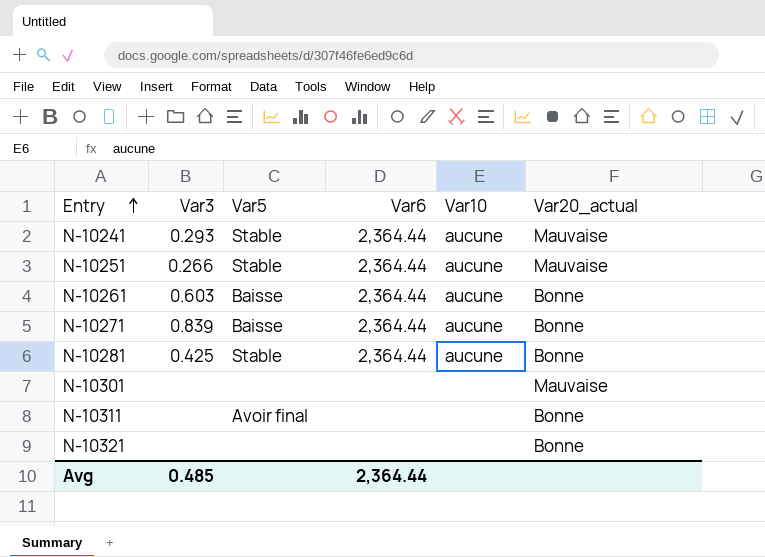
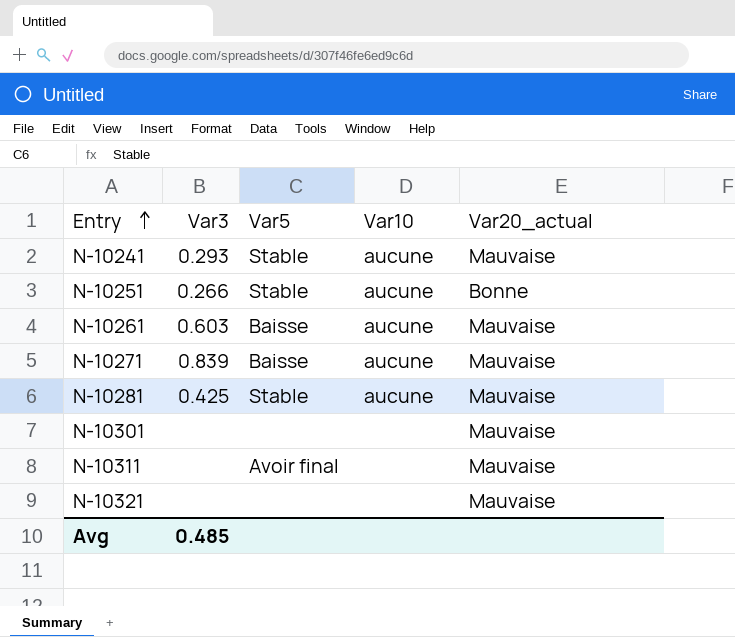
column Var6 | position: 4 -> none
N-10251 | Var20_actual: Mauvaise -> Bonne
N-10261 | Var20_actual: Bonne -> Mauvaise
N-10271 | Var20_actual: Bonne -> Mauvaise
N-10281 | Var20_actual: Bonne -> Mauvaise
N-10311 | Var20_actual: Bonne -> Mauvaise
N-10321 | Var20_actual: Bonne -> Mauvaise

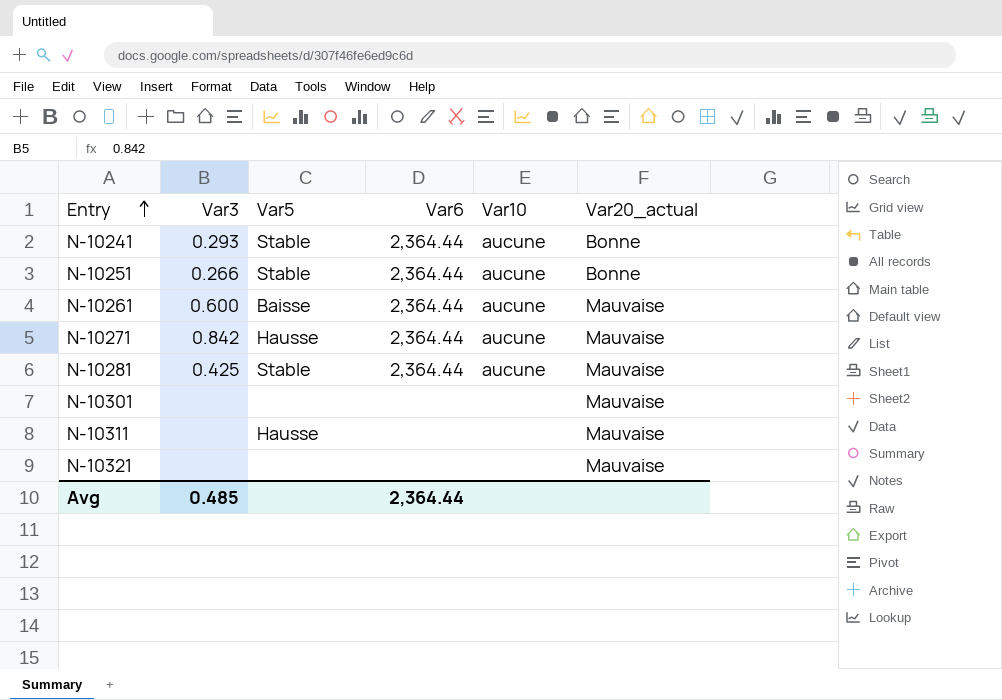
column Var6 | position: none -> 4
N-10241 | Var20_actual: Mauvaise -> Bonne
N-10261 | Var3: 0.603 -> 0.600
N-10271 | Var3: 0.839 -> 0.842
N-10271 | Var5: Baisse -> Hausse
N-10311 | Var5: Avoir final -> Hausse

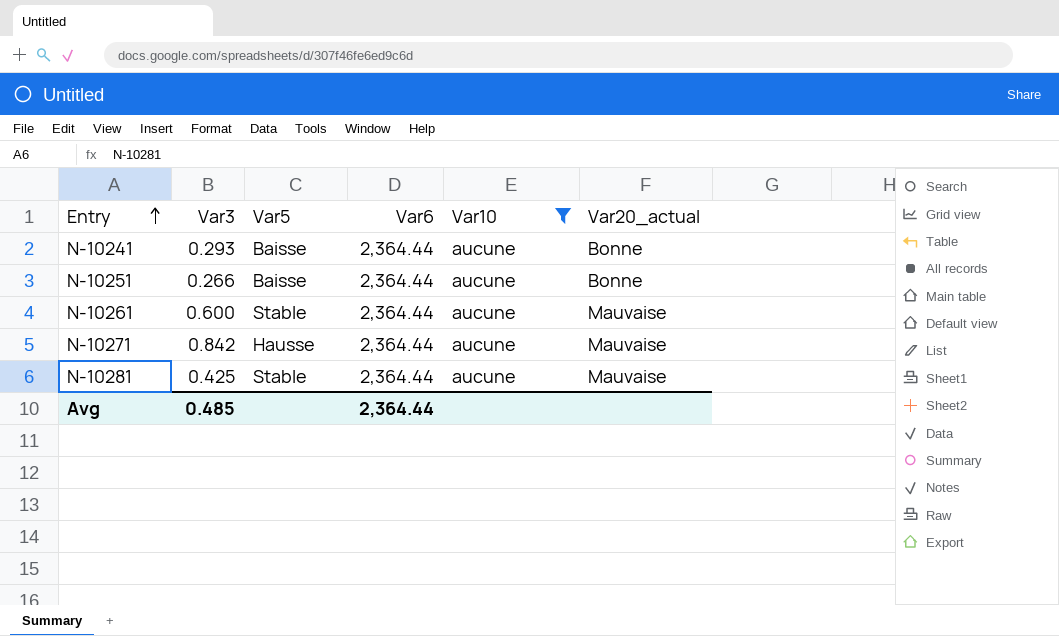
filter: none -> Var10 = aucune
N-10241 | Var5: Stable -> Baisse
N-10251 | Var5: Stable -> Baisse
N-10261 | Var5: Baisse -> Stable

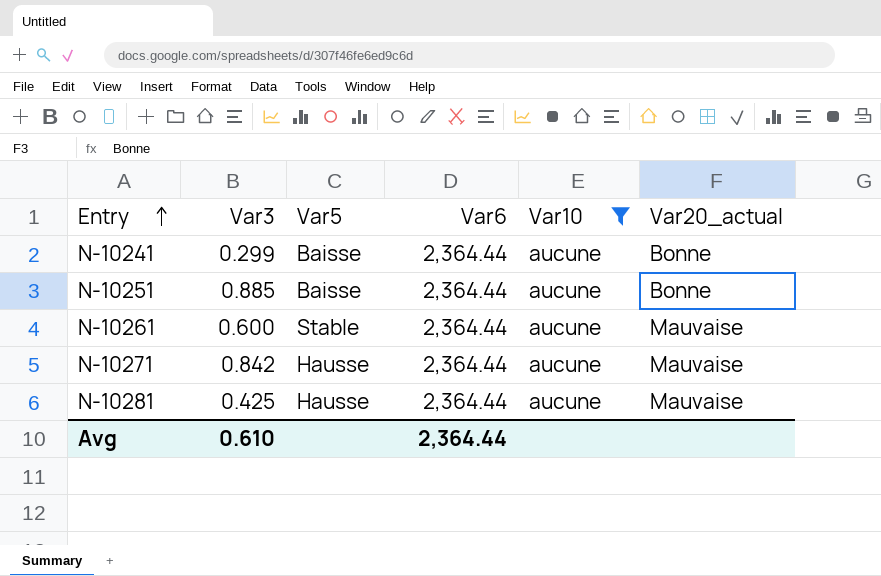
N-10241 | Var3: 0.293 -> 0.299
N-10251 | Var3: 0.266 -> 0.885
N-10281 | Var5: Stable -> Hausse
Avg | Var3: 0.485 -> 0.610

